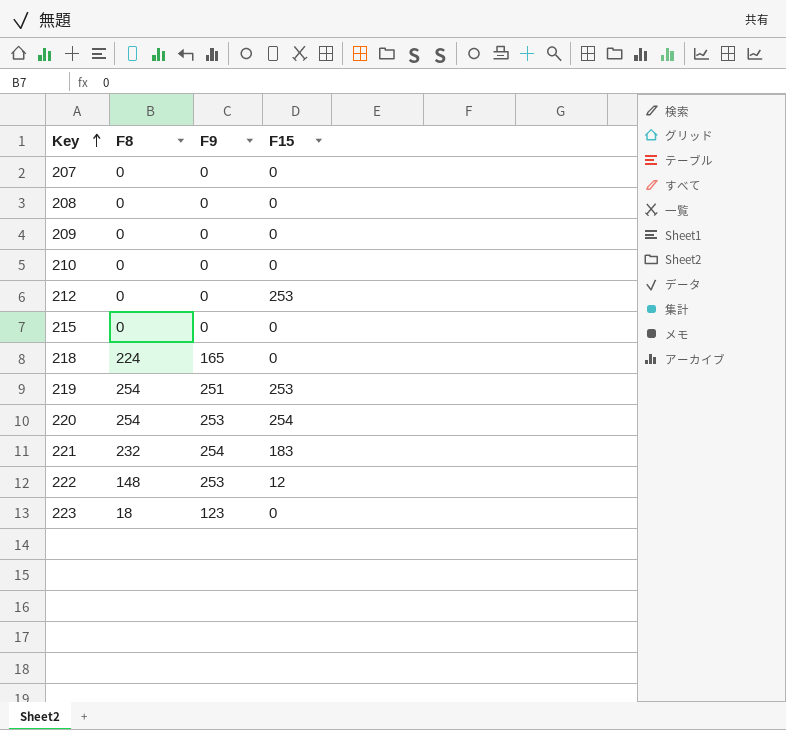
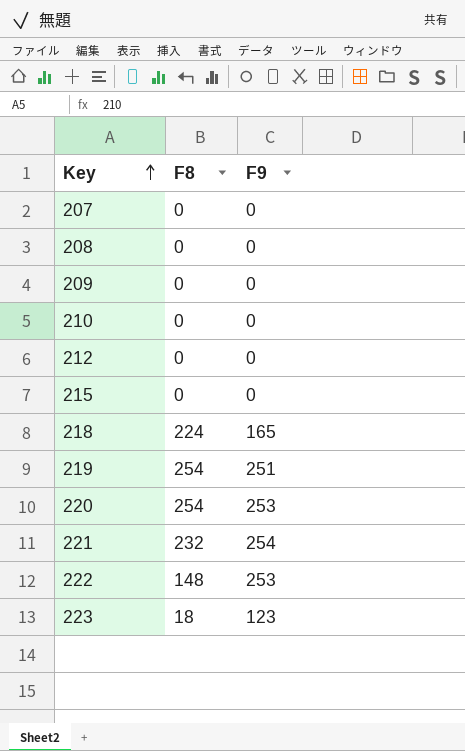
column F15 | position: 4 -> none

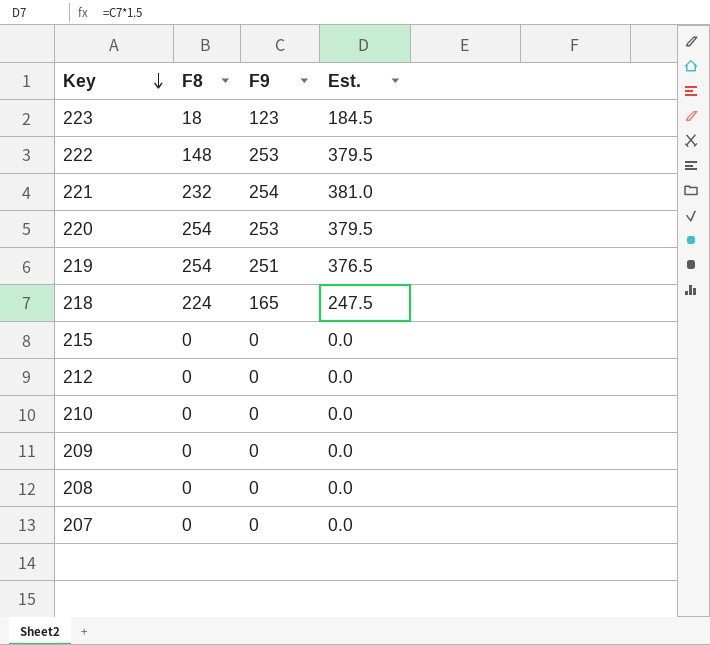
row order: Key ascending -> Key descending
column Est. | formula: none -> [F9] * 1.5

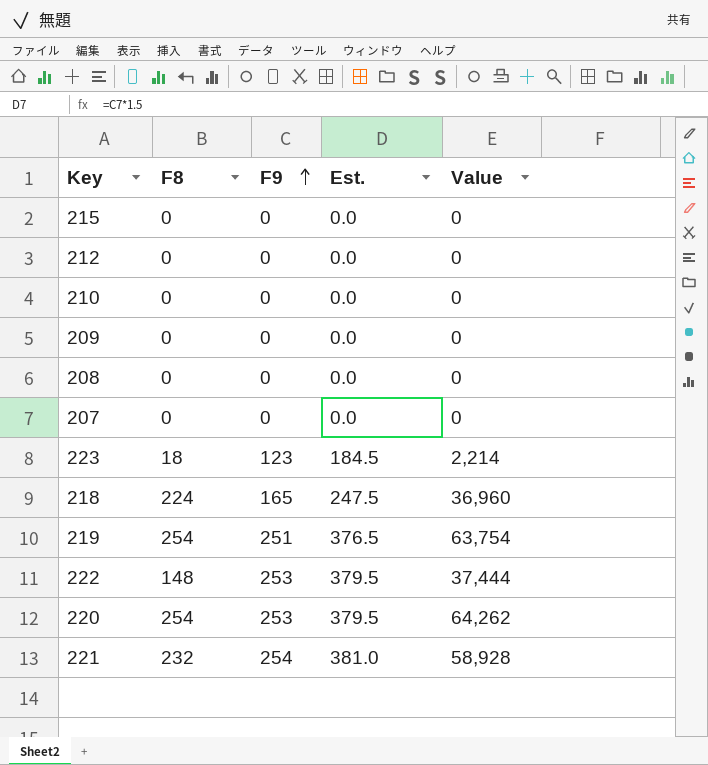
row order: Key descending -> F9 ascending
column Value | formula: none -> [F8] * [F9]

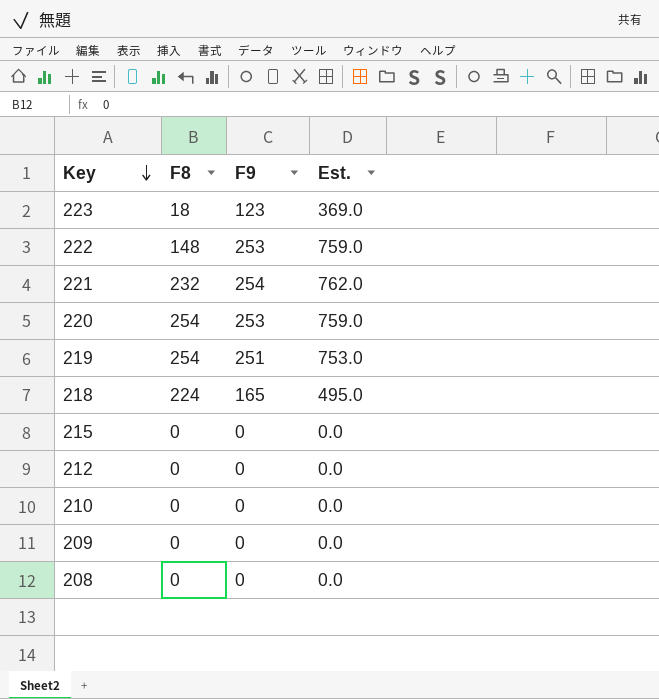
row order: F9 ascending -> Key descending
column Value | formula: [F8] * [F9] -> none
column Est. | formula: [F9] * 1.5 -> [F9] * 3
row 207: 0 | 0 | 0.0 | 0 -> none

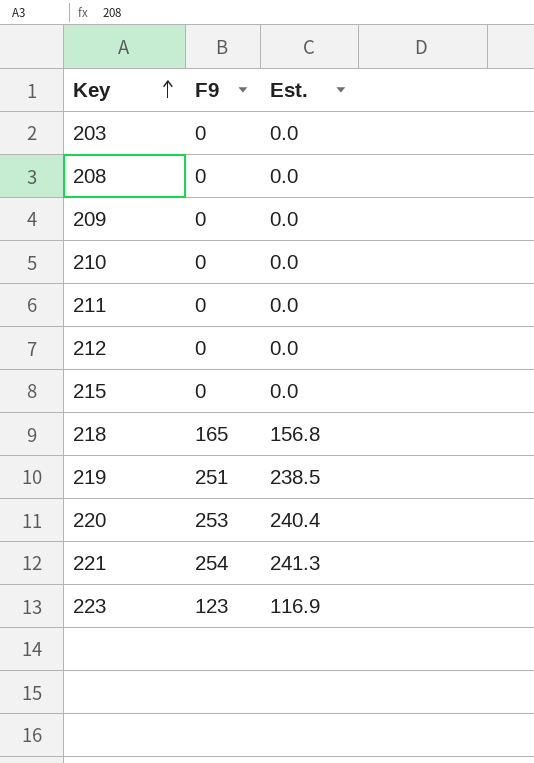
row order: Key descending -> Key ascending
column F8 | position: 2 -> none
column Est. | formula: [F9] * 3 -> [F9] * 0.95
row 222: 148 | 253 | 759.0 -> none
row 203: none -> 0 | 0.0
row 211: none -> 0 | 0.0

